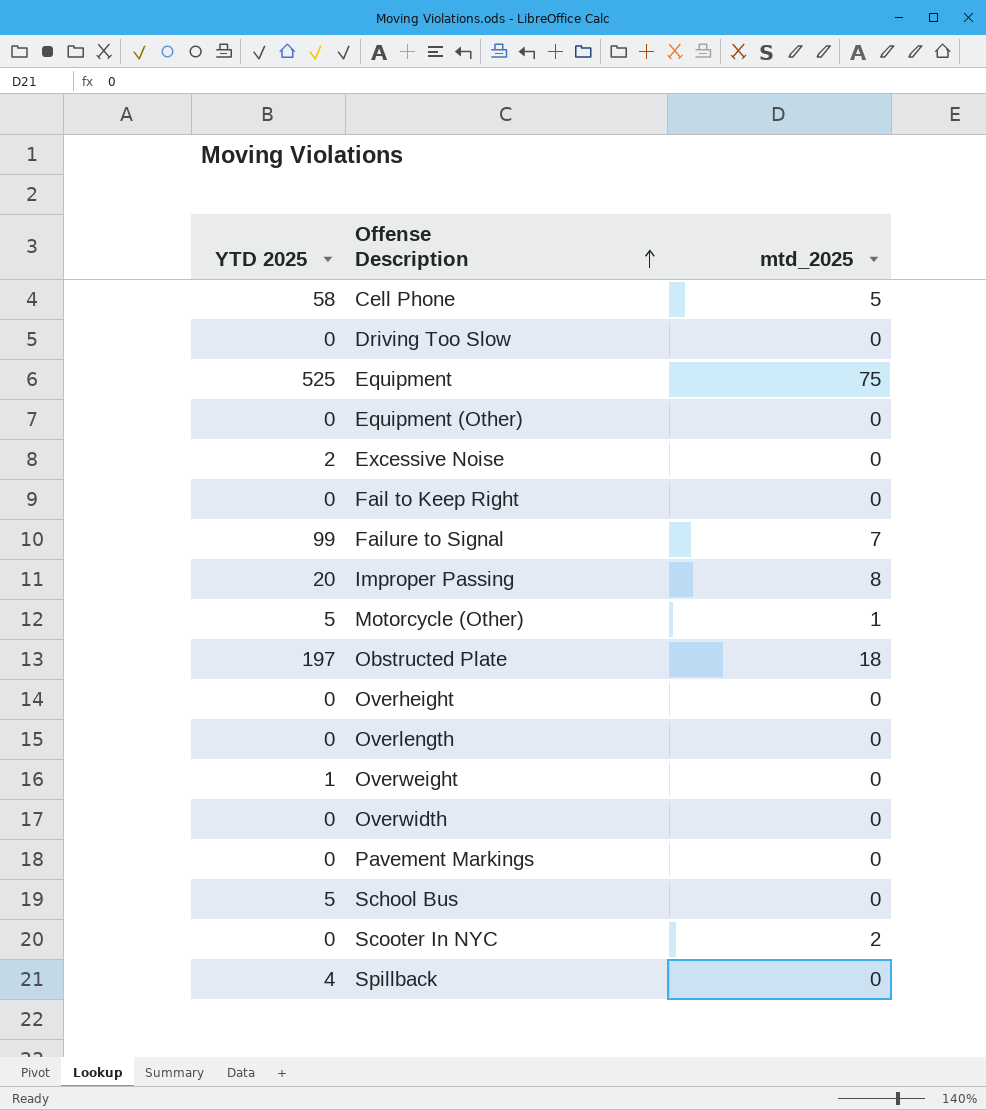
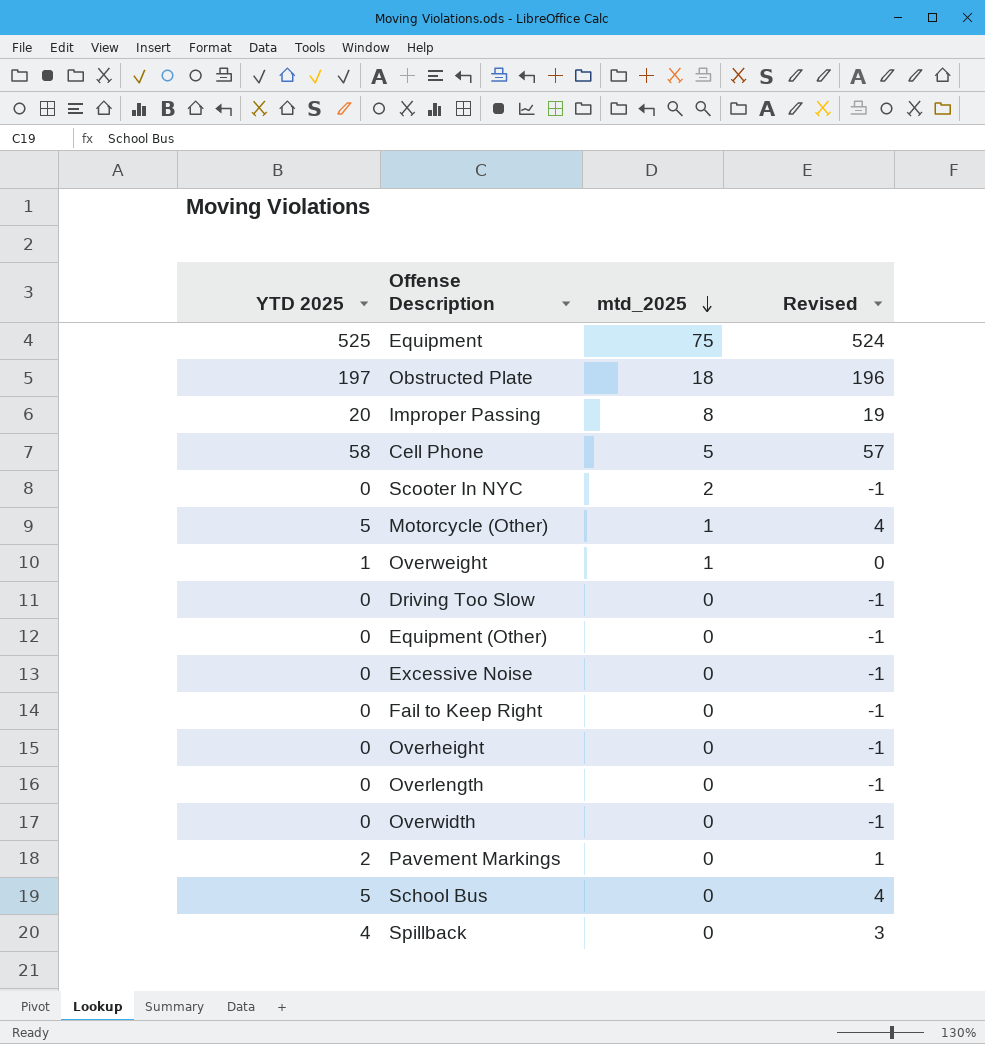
row order: Offense Description ascending -> mtd_2025 descending
column Revised | formula: none -> [YTD 2025] - 1
row Failure to Signal: 99 | 7 -> none
Overweight | mtd_2025: 0 -> 1
Excessive Noise | YTD 2025: 2 -> 0
Pavement Markings | YTD 2025: 0 -> 2

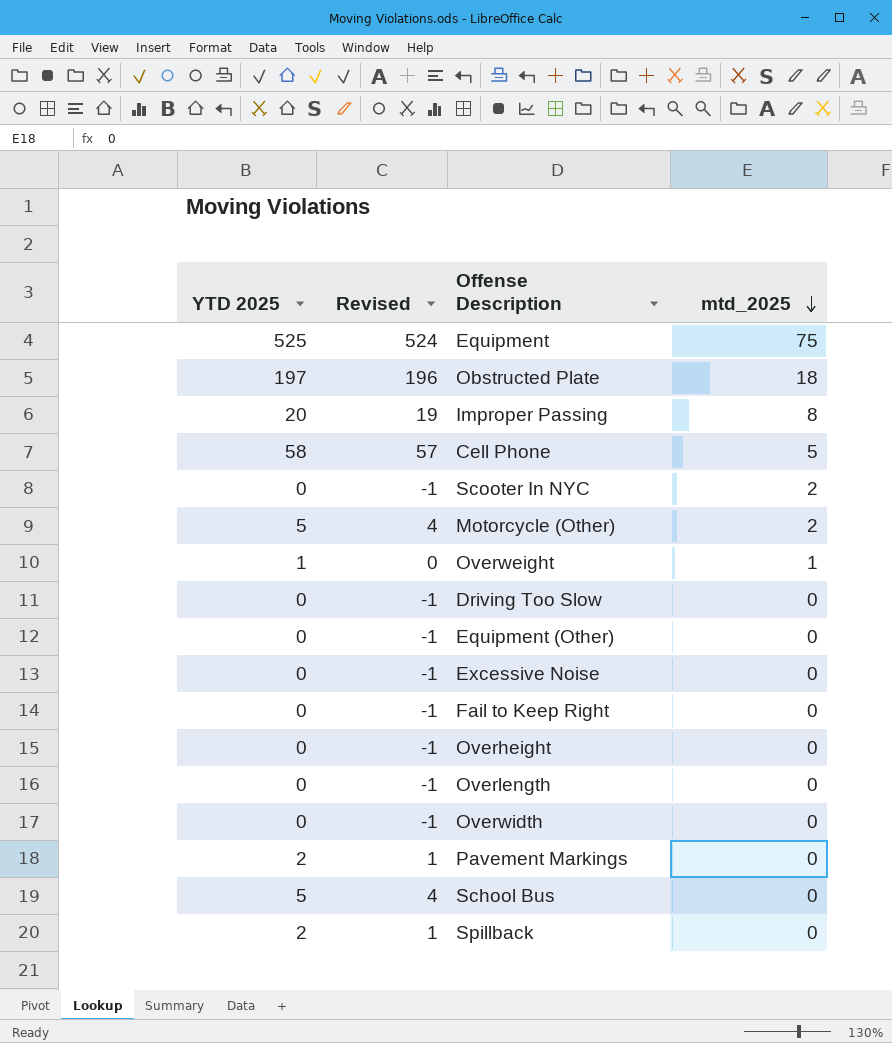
column Revised | position: 4 -> 2
Motorcycle (Other) | mtd_2025: 1 -> 2
Spillback | YTD 2025: 4 -> 2
Spillback | Revised: 3 -> 1

